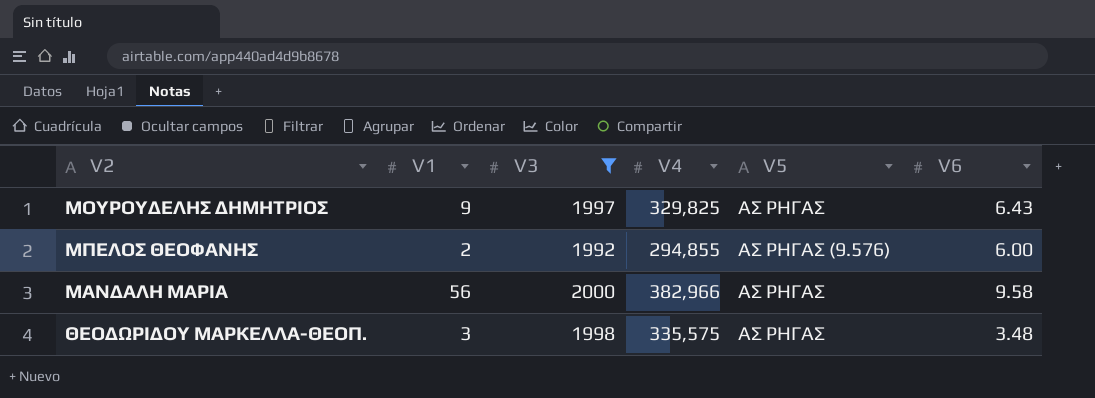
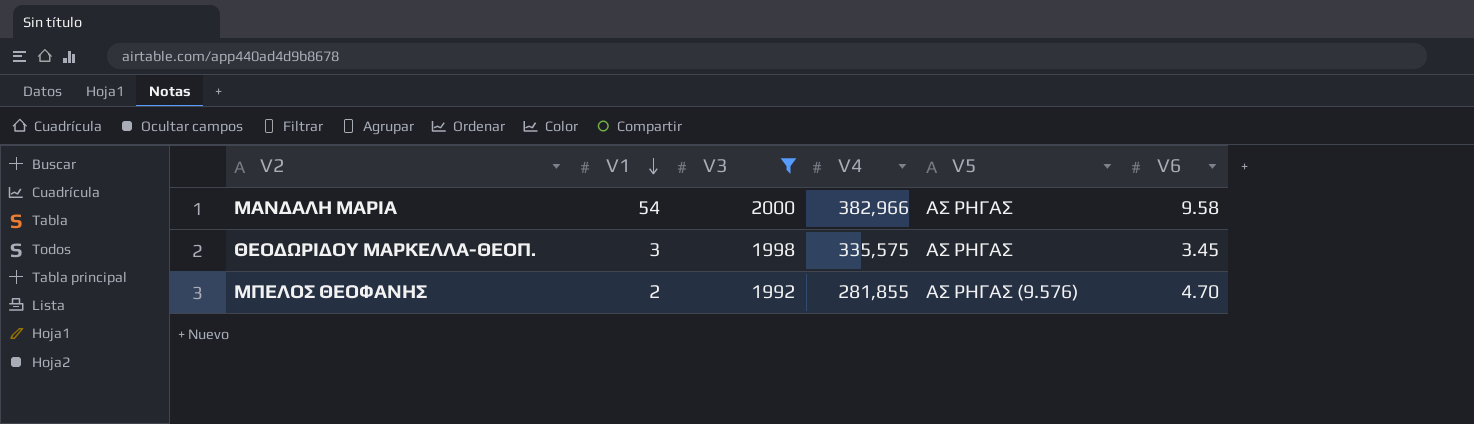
row order: none -> V1 descending
row ΜΟΥΡΟΥΔΕΛΗΣ ΔΗΜΗΤΡΙΟΣ: 9 | 1997 | 329,825 | ΑΣ ΡΗΓΑΣ | 6.43 -> none
ΜΑΝΔΑΛΗ ΜΑΡΙΑ | V1: 56 -> 54
ΘΕΟΔΩΡΙΔΟΥ ΜΑΡΚΕΛΛΑ-ΘΕΟΠ. | V6: 3.48 -> 3.45
ΜΠΕΛΟΣ ΘΕΟΦΑΝΗΣ | V4: 294,855 -> 281,855
ΜΠΕΛΟΣ ΘΕΟΦΑΝΗΣ | V6: 6.00 -> 4.70

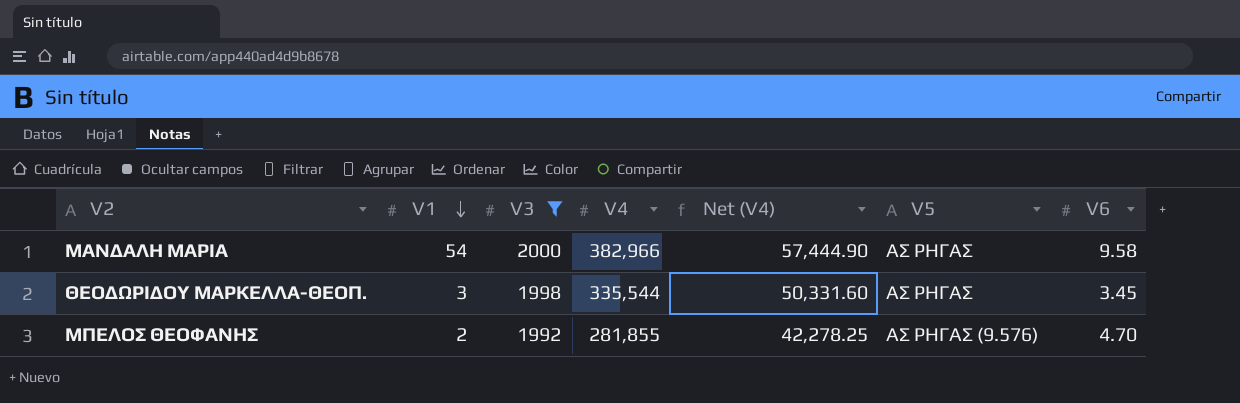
column Net (V4) | formula: none -> [V4] * 0.15
ΘΕΟΔΩΡΙΔΟΥ ΜΑΡΚΕΛΛΑ-ΘΕΟΠ. | V4: 335,575 -> 335,544

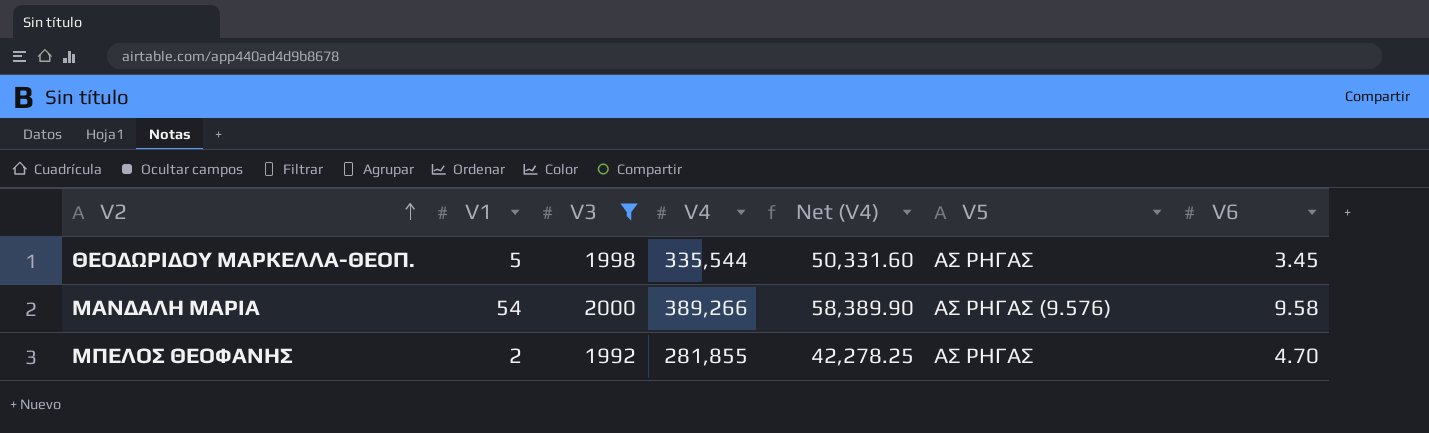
row order: V1 descending -> V2 ascending
ΘΕΟΔΩΡΙΔΟΥ ΜΑΡΚΕΛΛΑ-ΘΕΟΠ. | V1: 3 -> 5
ΜΑΝΔΑΛΗ ΜΑΡΙΑ | V4: 382,966 -> 389,266
ΜΑΝΔΑΛΗ ΜΑΡΙΑ | Net (V4): 57,444.90 -> 58,389.90
ΜΑΝΔΑΛΗ ΜΑΡΙΑ | V5: ΑΣ ΡΗΓΑΣ -> ΑΣ ΡΗΓΑΣ (9.576)
ΜΠΕΛΟΣ ΘΕΟΦΑΝΗΣ | V5: ΑΣ ΡΗΓΑΣ (9.576) -> ΑΣ ΡΗΓΑΣ

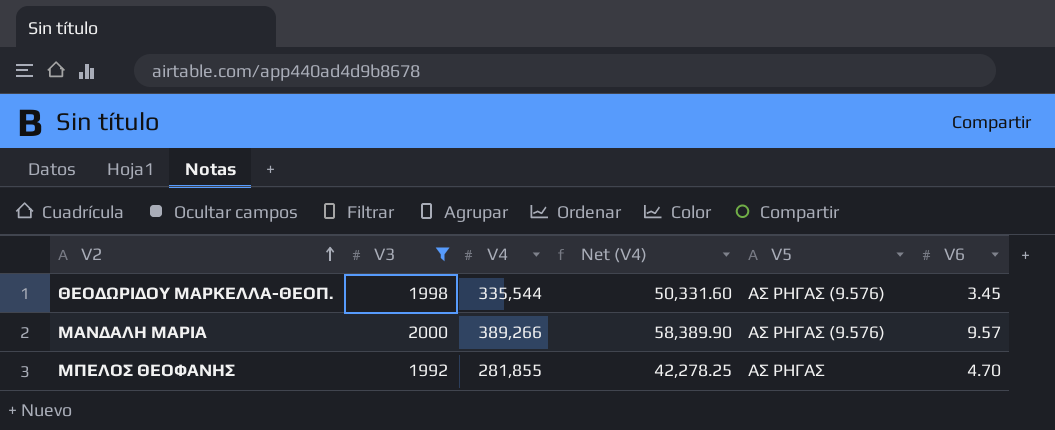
column V1 | position: 2 -> none
ΘΕΟΔΩΡΙΔΟΥ ΜΑΡΚΕΛΛΑ-ΘΕΟΠ. | V5: ΑΣ ΡΗΓΑΣ -> ΑΣ ΡΗΓΑΣ (9.576)
ΜΑΝΔΑΛΗ ΜΑΡΙΑ | V6: 9.58 -> 9.57

